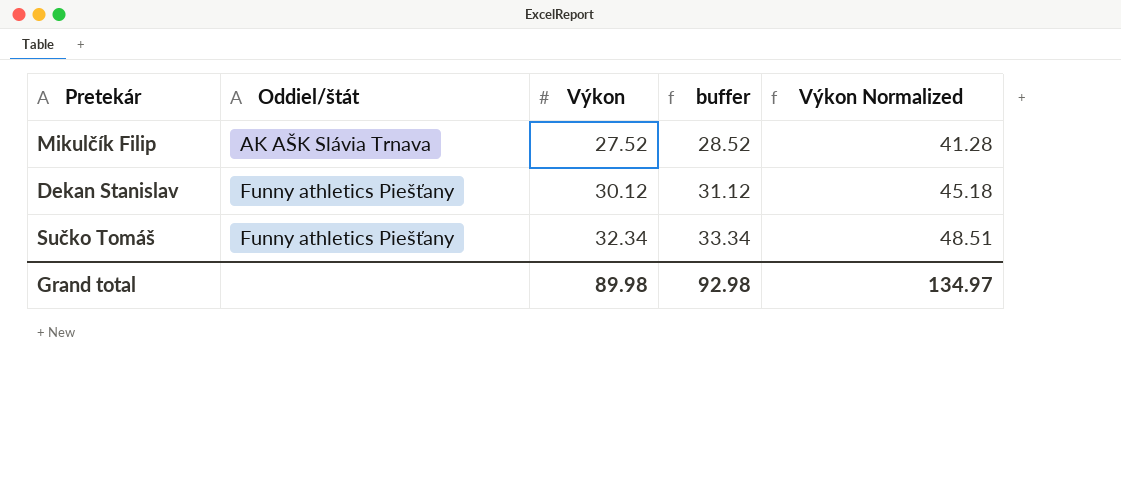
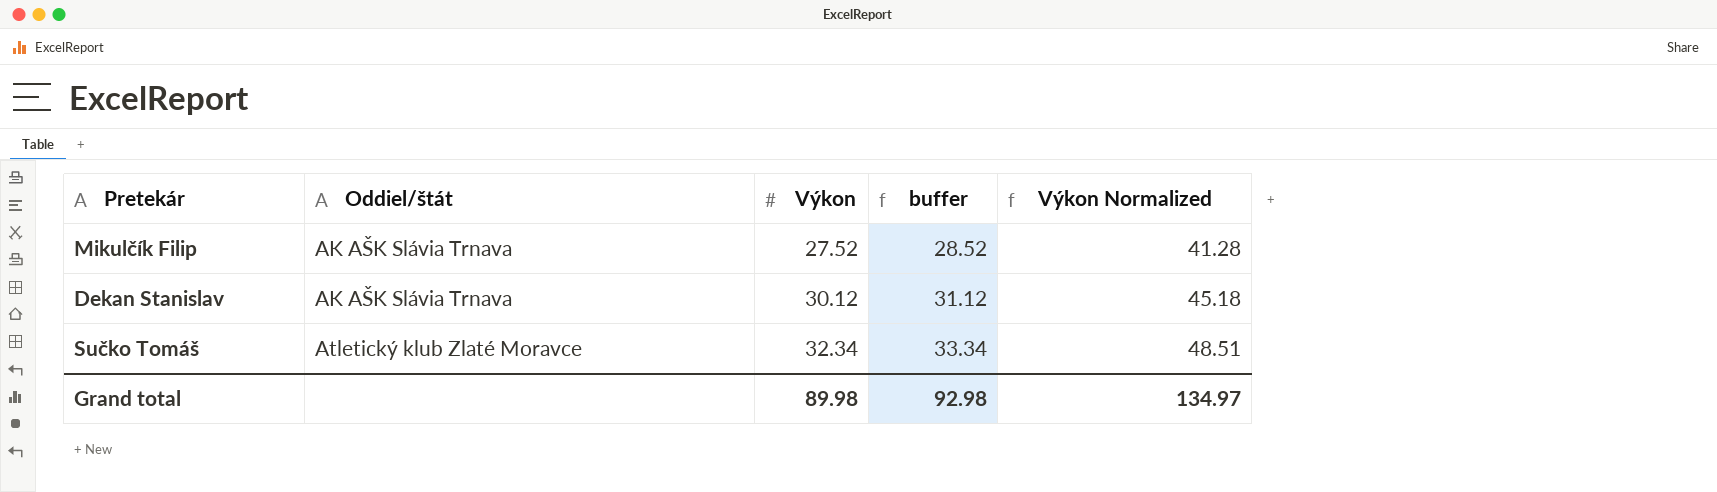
Dekan Stanislav | Oddiel/štát: Funny athletics Piešťany -> AK AŠK Slávia Trnava
Sučko Tomáš | Oddiel/štát: Funny athletics Piešťany -> Atletický klub Zlaté Moravce

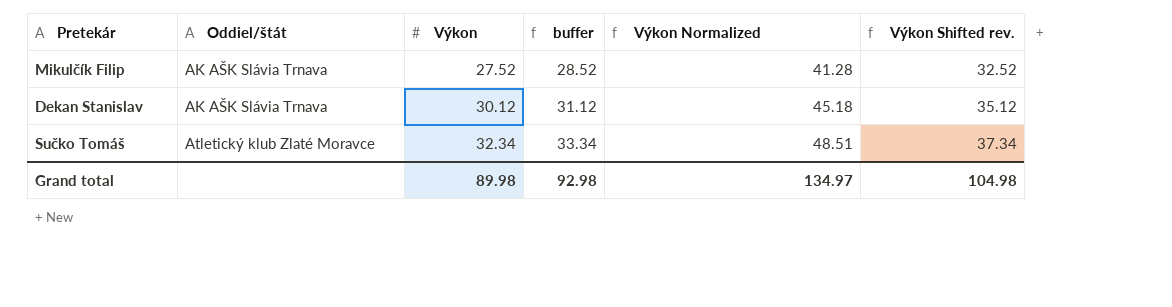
column Výkon Shifted rev. | formula: none -> [Výkon] + 5

